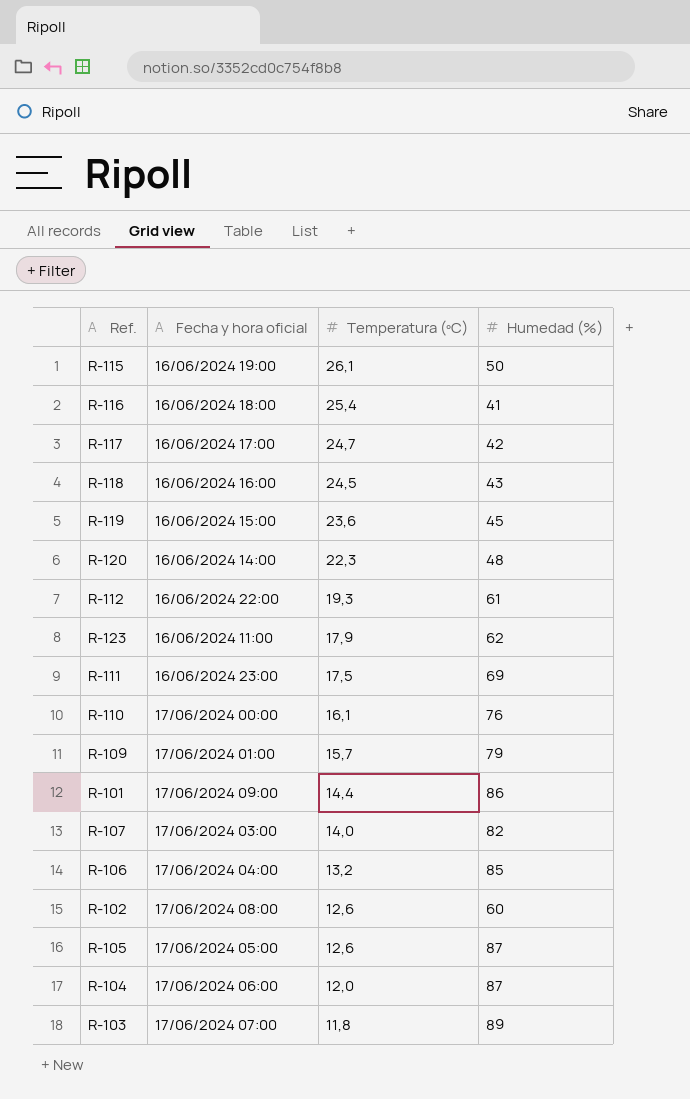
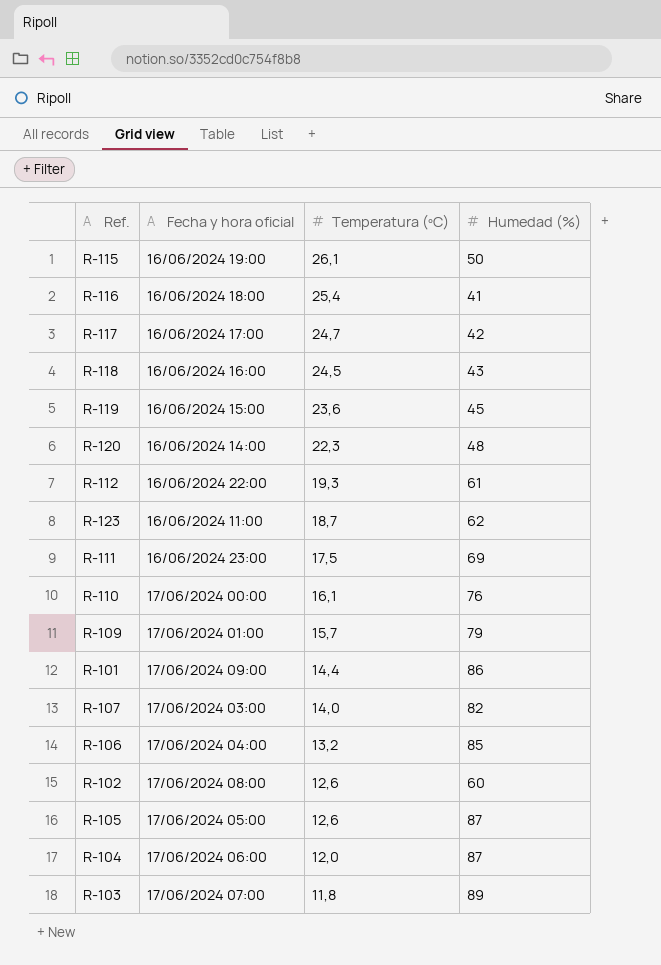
R-123 | Temperatura (ºC): 17,9 -> 18,7

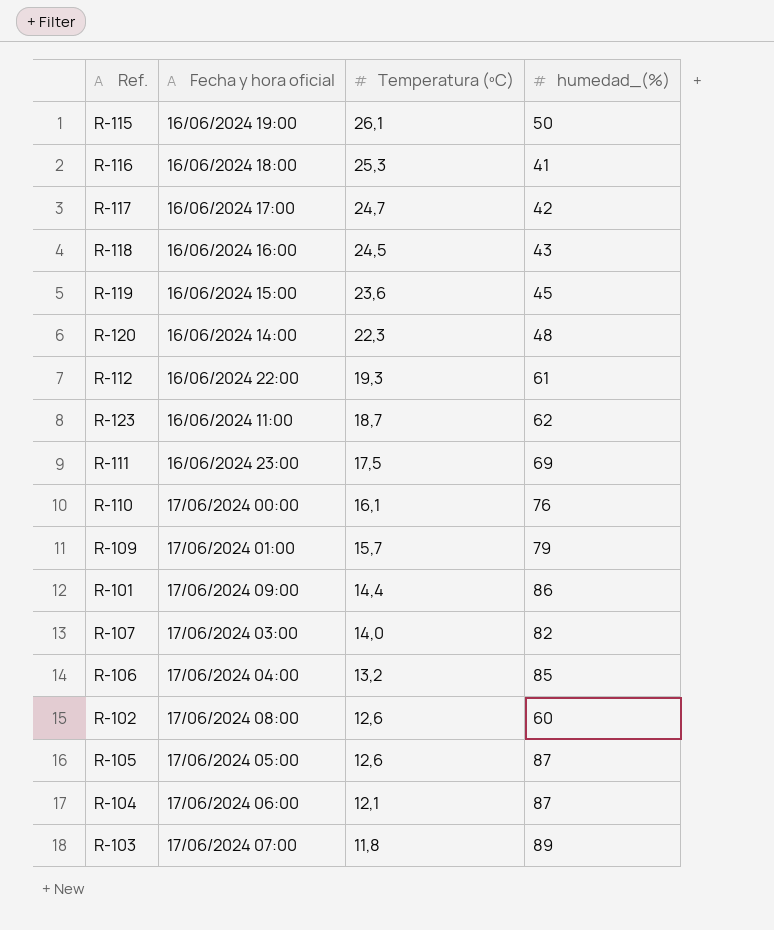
column name: Humedad (%) -> humedad_(%)
R-116 | Temperatura (ºC): 25,4 -> 25,3
R-104 | Temperatura (ºC): 12,0 -> 12,1

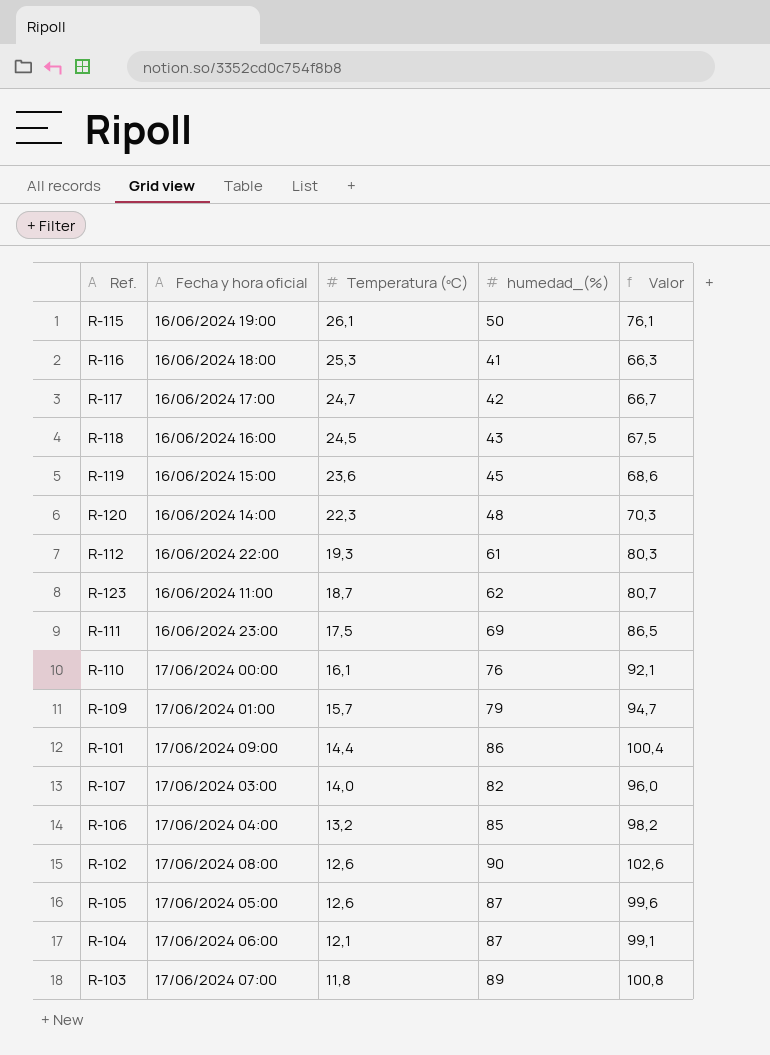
column Valor | formula: none -> [Temperatura (ºC)] + [humedad_(%)]
R-102 | humedad_(%): 60 -> 90

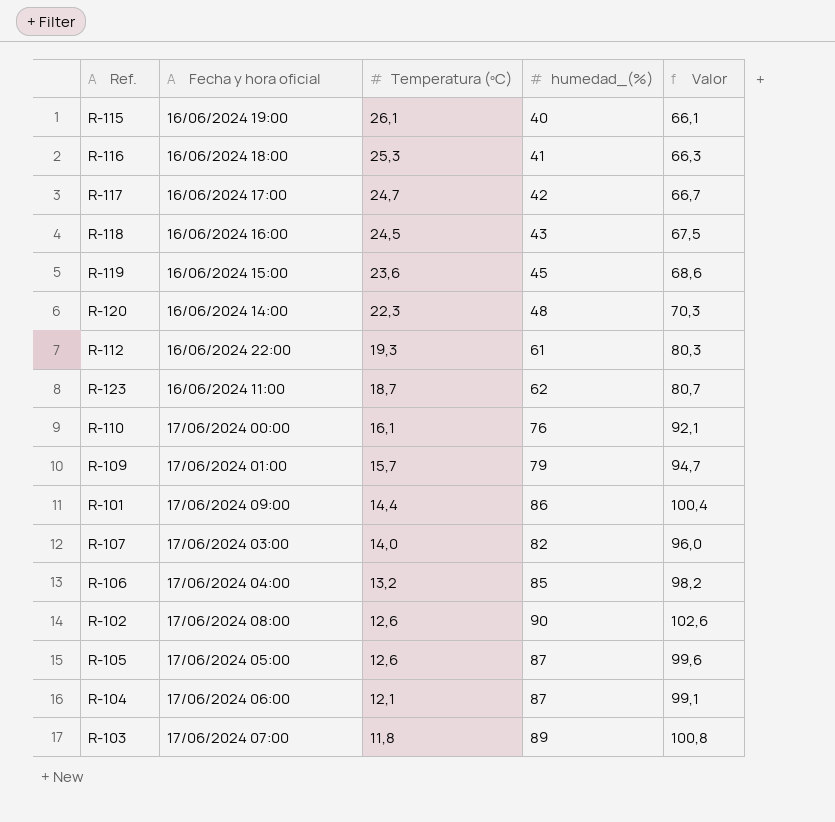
row R-111: 16/06/2024 23:00 | 17,5 | 69 | 86,5 -> none
R-115 | humedad_(%): 50 -> 40
R-115 | Valor: 76,1 -> 66,1

